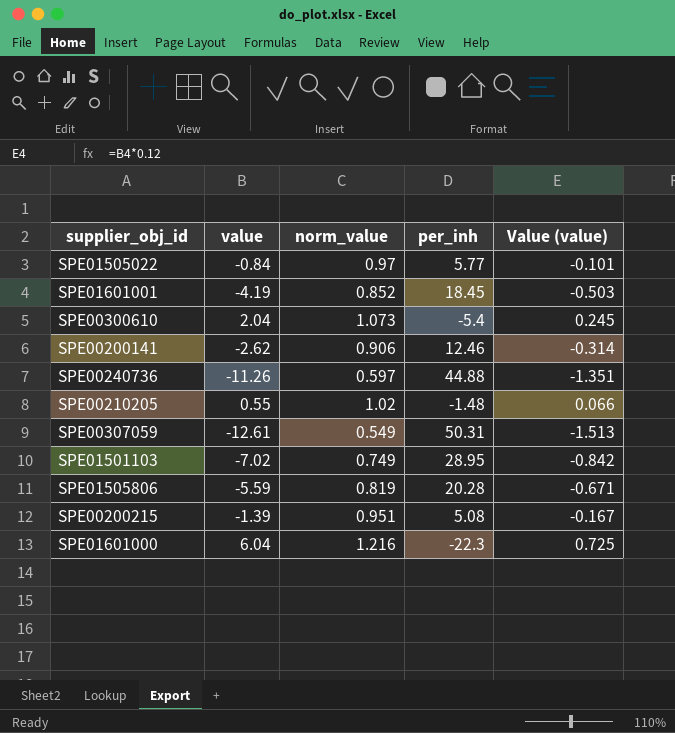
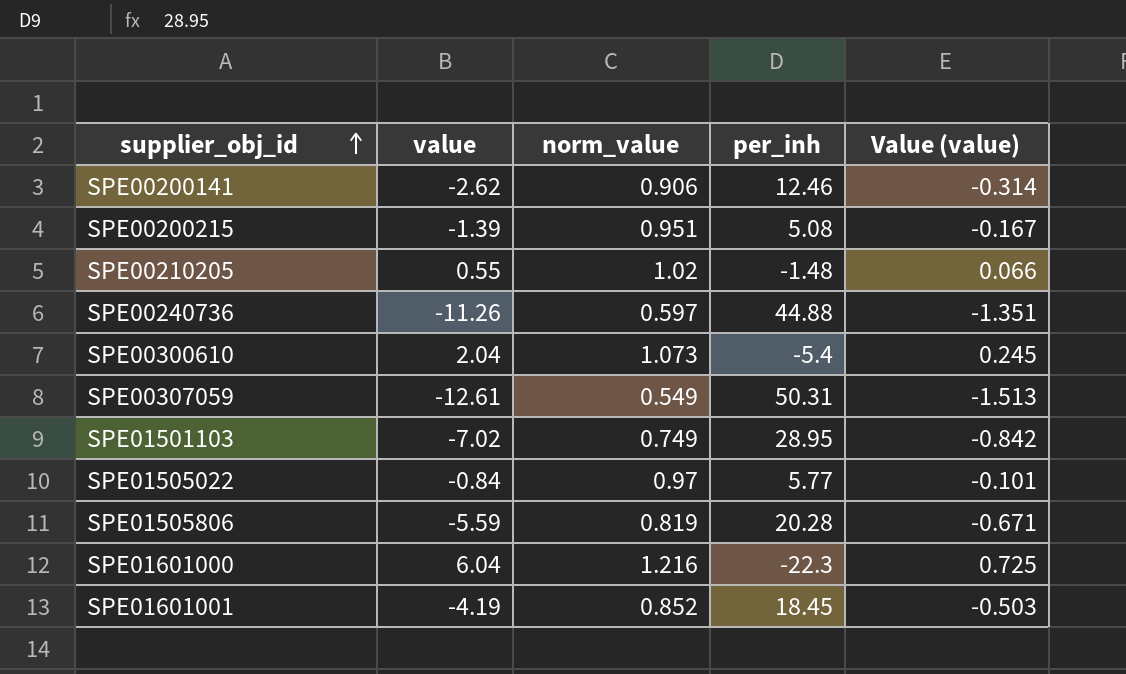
row order: none -> supplier_obj_id ascending

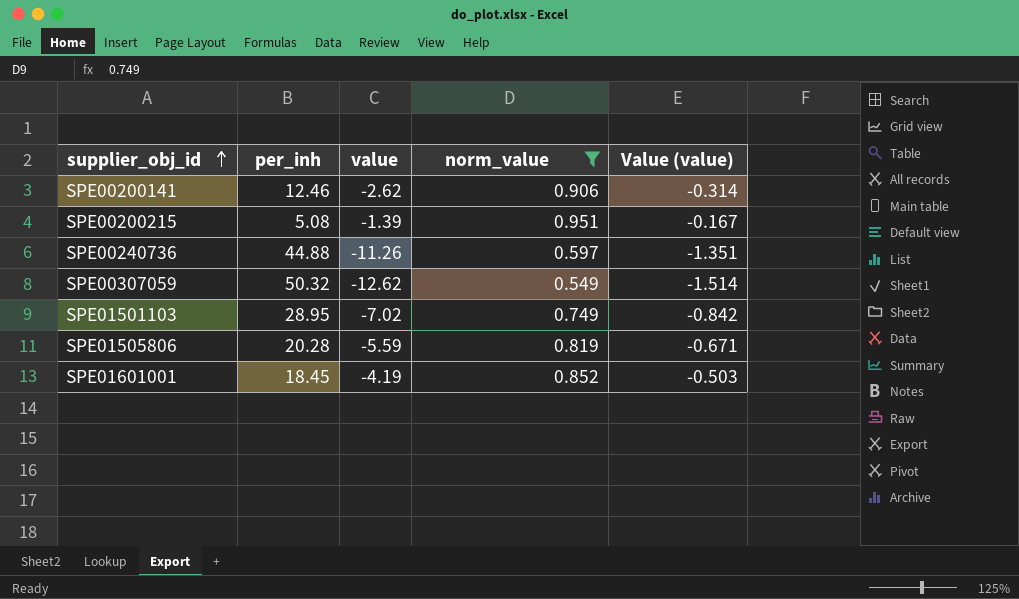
filter: none -> norm_value <= 0.951
column per_inh | position: 4 -> 2
SPE00307059 | per_inh: 50.31 -> 50.32
SPE00307059 | value: -12.61 -> -12.62
SPE00307059 | Value (value): -1.513 -> -1.514

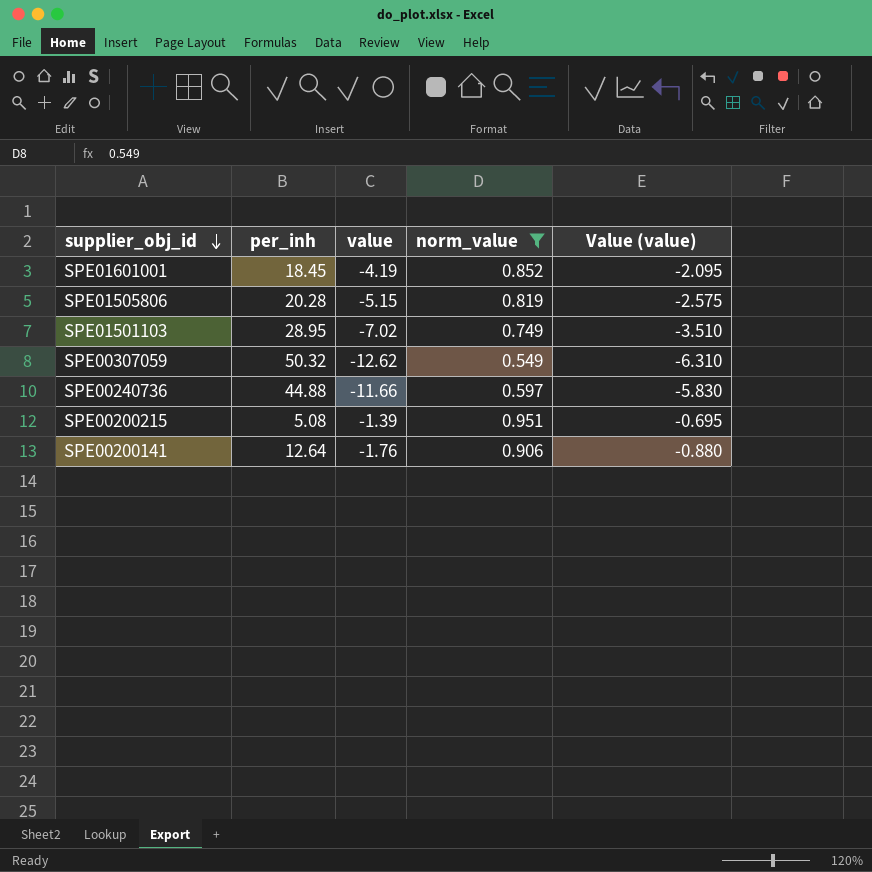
row order: supplier_obj_id ascending -> supplier_obj_id descending
column Value (value) | formula: [value] * 0.12 -> [value] * 0.5
SPE01505806 | value: -5.59 -> -5.15
SPE00240736 | value: -11.26 -> -11.66
SPE00200141 | per_inh: 12.46 -> 12.64
SPE00200141 | value: -2.62 -> -1.76

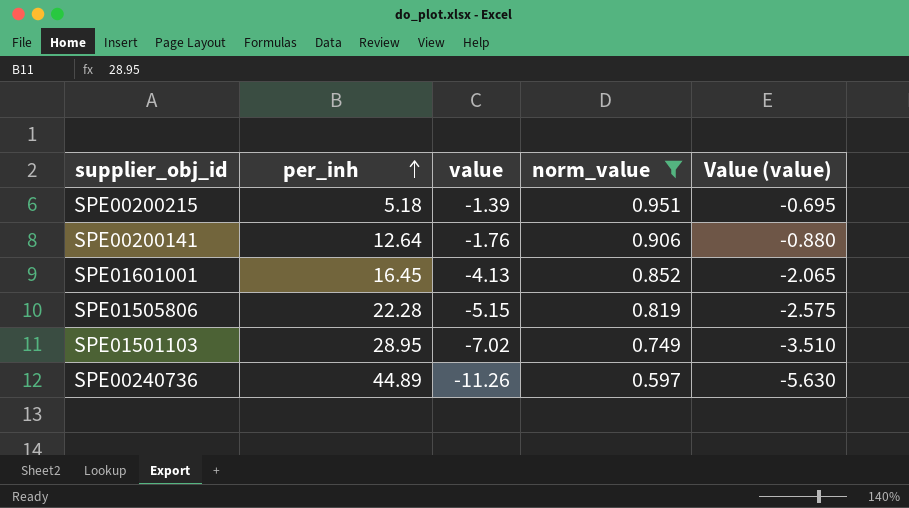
row order: supplier_obj_id descending -> per_inh ascending
row SPE00307059: 50.32 | -12.62 | 0.549 | -6.310 -> none
SPE00200215 | per_inh: 5.08 -> 5.18
SPE01601001 | per_inh: 18.45 -> 16.45
SPE01601001 | value: -4.19 -> -4.13
SPE01601001 | Value (value): -2.095 -> -2.065
SPE01505806 | per_inh: 20.28 -> 22.28
SPE00240736 | per_inh: 44.88 -> 44.89
SPE00240736 | value: -11.66 -> -11.26
SPE00240736 | Value (value): -5.830 -> -5.630

